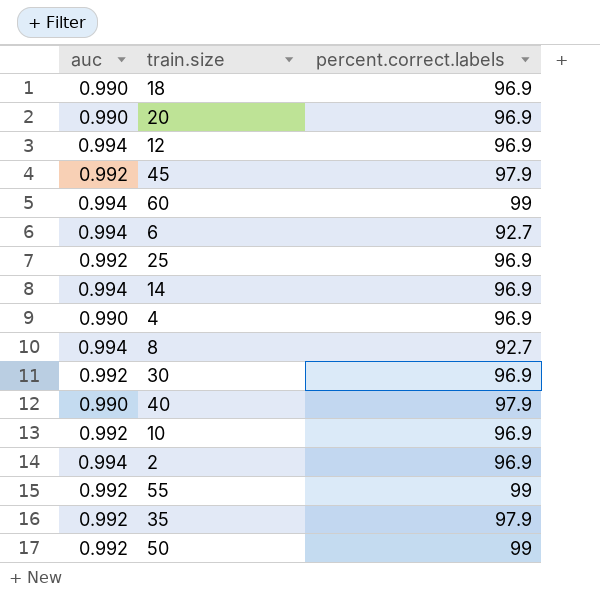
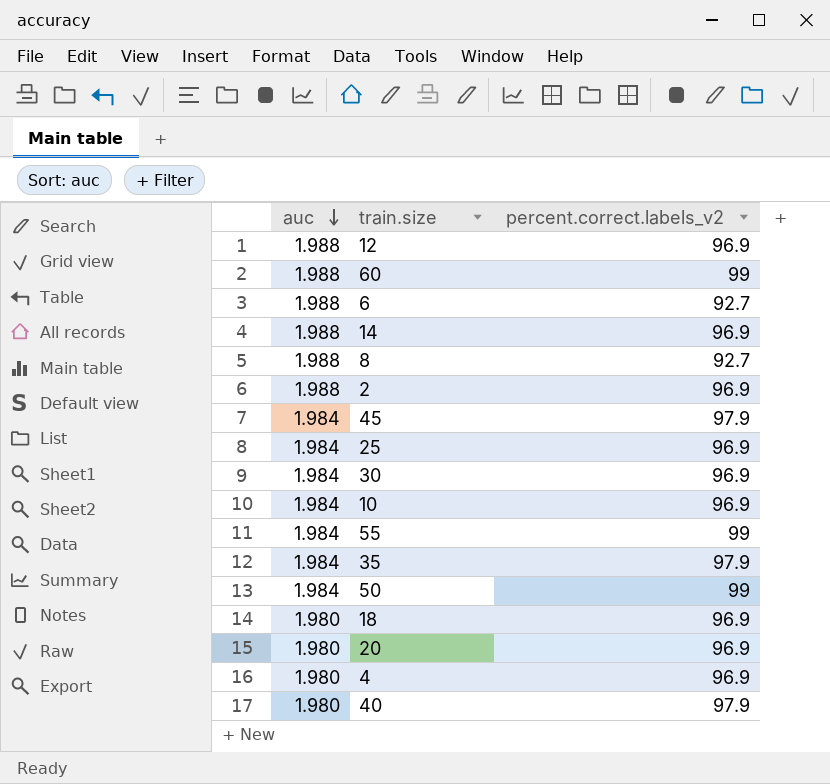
row order: none -> auc descending
column name: percent.correct.labels -> percent.correct.labels_v2
12 | auc: 0.994 -> 1.988
60 | auc: 0.994 -> 1.988
6 | auc: 0.994 -> 1.988
14 | auc: 0.994 -> 1.988
8 | auc: 0.994 -> 1.988
2 | auc: 0.994 -> 1.988
45 | auc: 0.992 -> 1.984
25 | auc: 0.992 -> 1.984
30 | auc: 0.992 -> 1.984
10 | auc: 0.992 -> 1.984
55 | auc: 0.992 -> 1.984
35 | auc: 0.992 -> 1.984
50 | auc: 0.992 -> 1.984
18 | auc: 0.990 -> 1.980
20 | auc: 0.990 -> 1.980
4 | auc: 0.990 -> 1.980
40 | auc: 0.990 -> 1.980

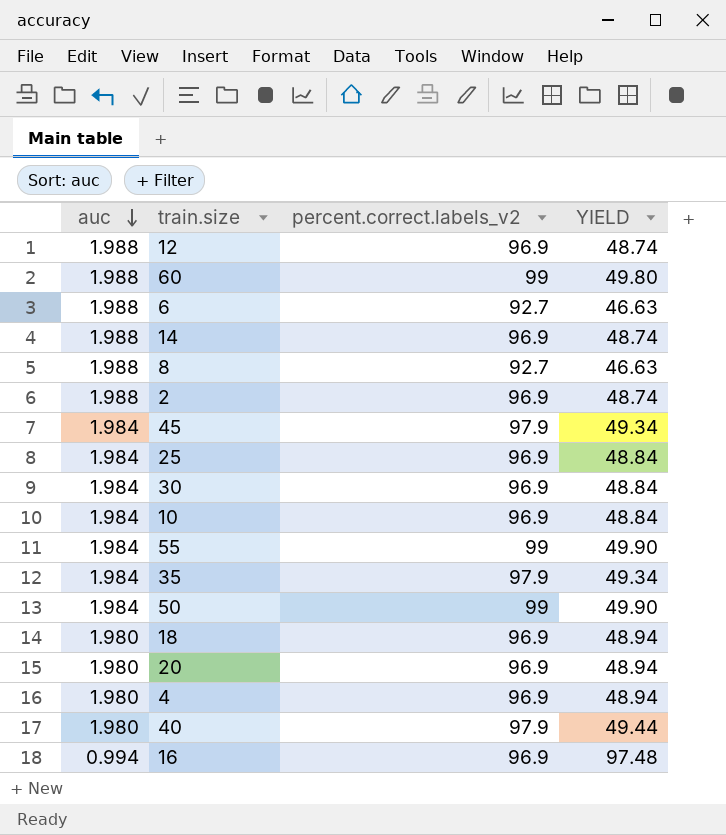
column YIELD | formula: none -> [percent.correct.labels_v2] / [auc]
row 16: none -> 0.994 | 96.9 | 97.48

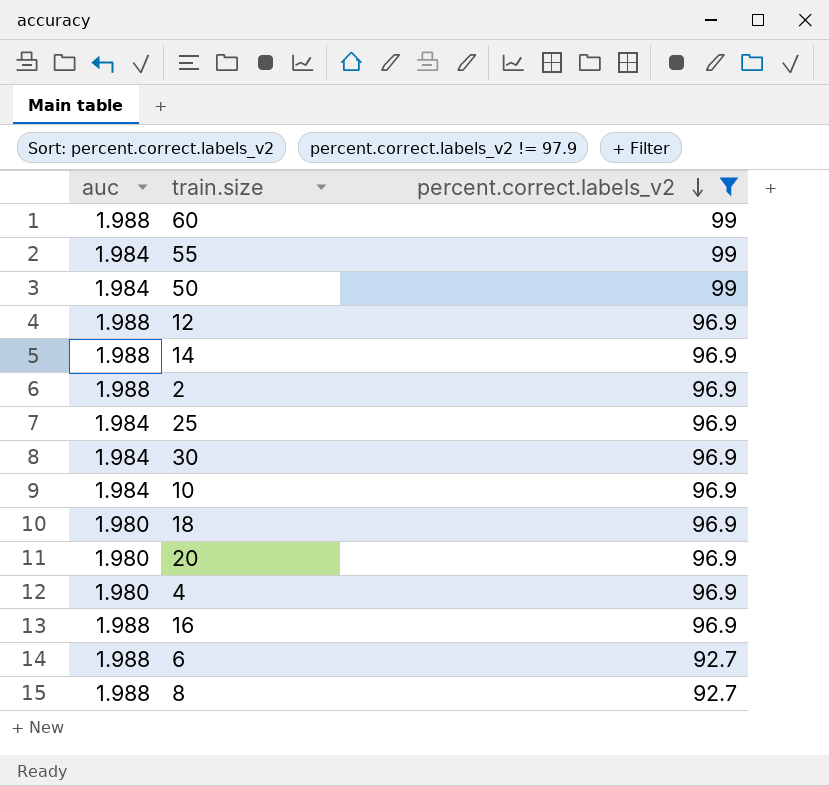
filter: none -> percent.correct.labels_v2 != 97.9
row order: auc descending -> percent.correct.labels_v2 descending
column YIELD | formula: [percent.correct.labels_v2] / [auc] -> none
16 | auc: 0.994 -> 1.988

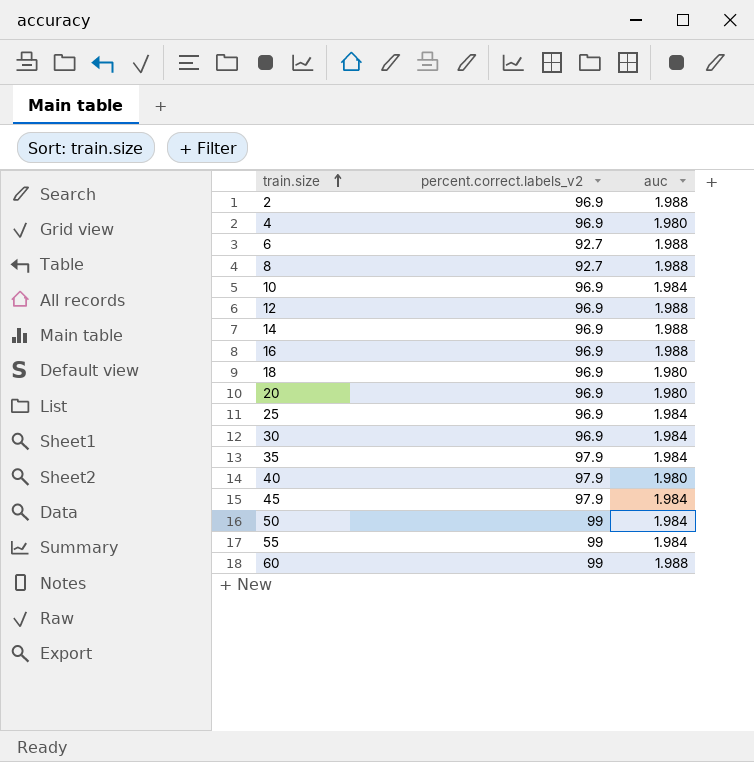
filter: percent.correct.labels_v2 != 97.9 -> none
row order: percent.correct.labels_v2 descending -> train.size ascending
column auc | position: 1 -> 3

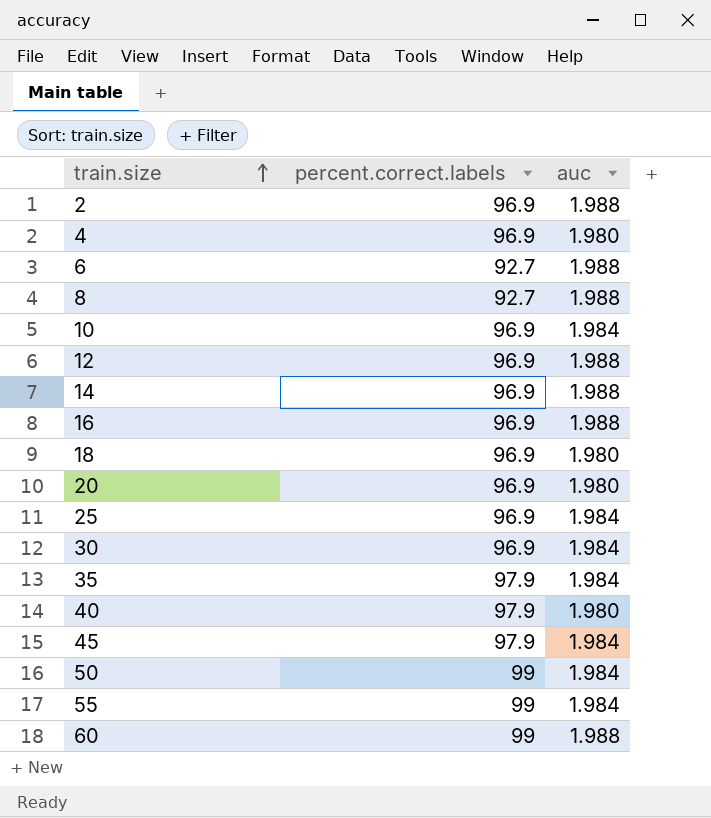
column name: percent.correct.labels_v2 -> percent.correct.labels

